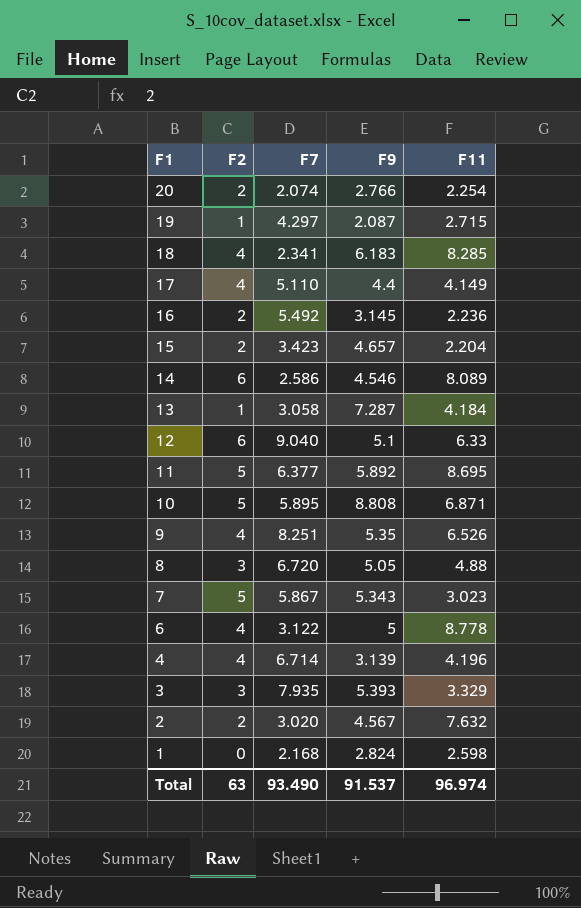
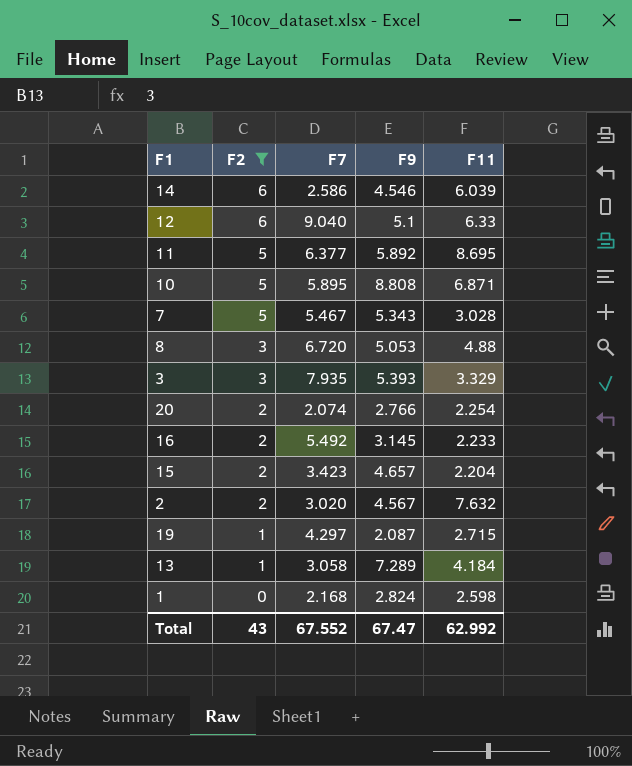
filter: none -> F2 != 4
row order: F1 descending -> F2 descending
14 | F11: 8.089 -> 6.039
7 | F7: 5.867 -> 5.467
7 | F11: 3.023 -> 3.028
8 | F9: 5.05 -> 5.053
16 | F11: 2.236 -> 2.233
13 | F9: 7.287 -> 7.289
Total | F2: 63 -> 43
Total | F7: 93.490 -> 67.552
Total | F9: 91.537 -> 67.47
Total | F11: 96.974 -> 62.992

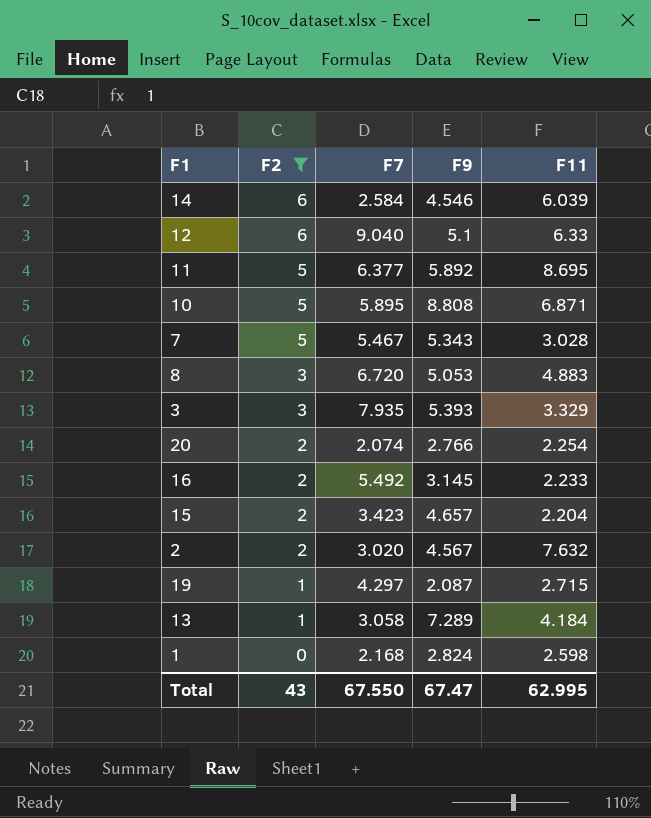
14 | F7: 2.586 -> 2.584
8 | F11: 4.88 -> 4.883
Total | F7: 67.552 -> 67.550
Total | F11: 62.992 -> 62.995

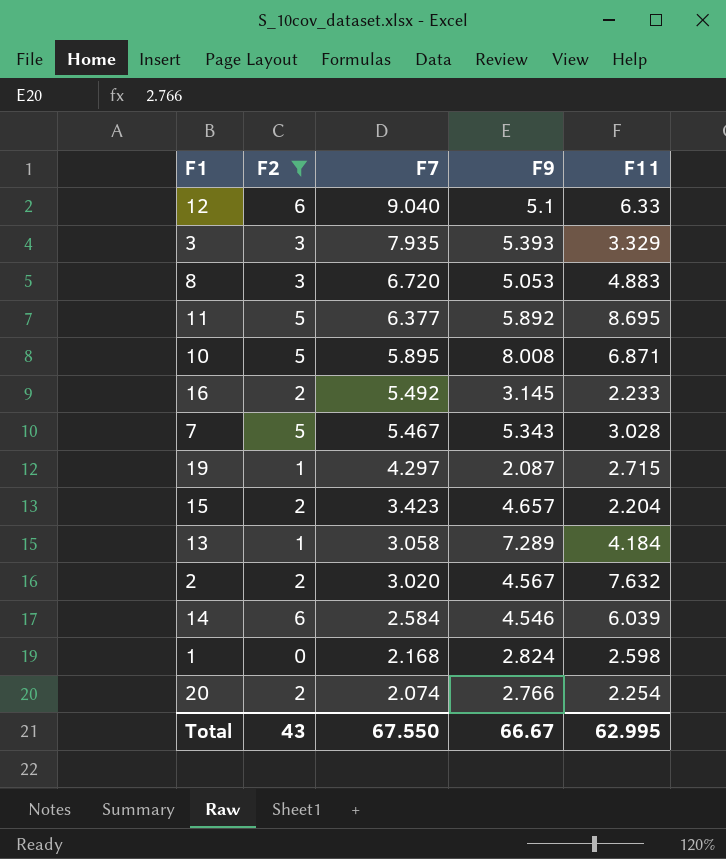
row order: F2 descending -> F7 descending
10 | F9: 8.808 -> 8.008
Total | F9: 67.47 -> 66.67

